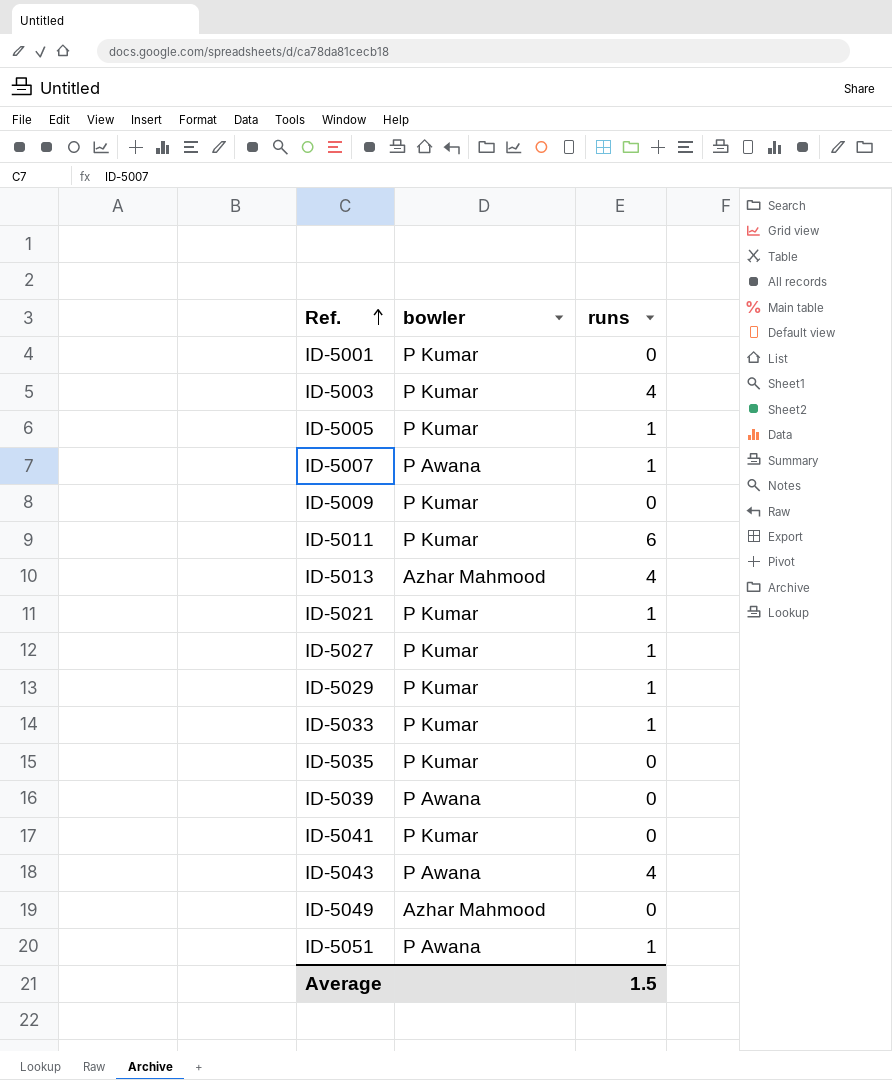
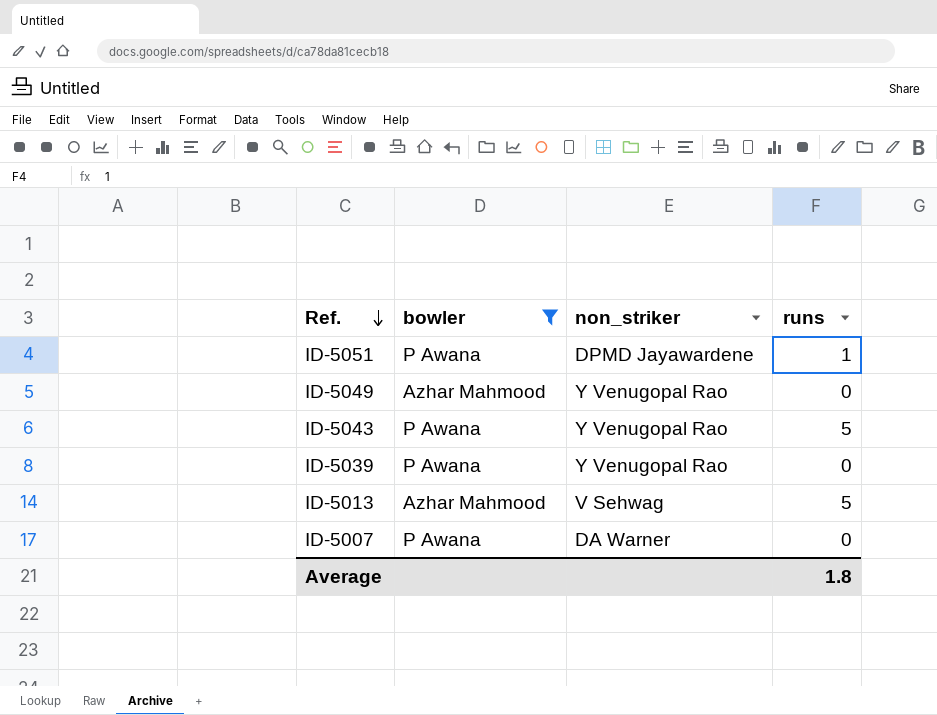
filter: none -> bowler != P Kumar
row order: Ref. ascending -> Ref. descending
column non_striker | position: none -> 3
ID-5043 | runs: 4 -> 5
ID-5013 | runs: 4 -> 5
ID-5007 | runs: 1 -> 0
Average | runs: 1.5 -> 1.8

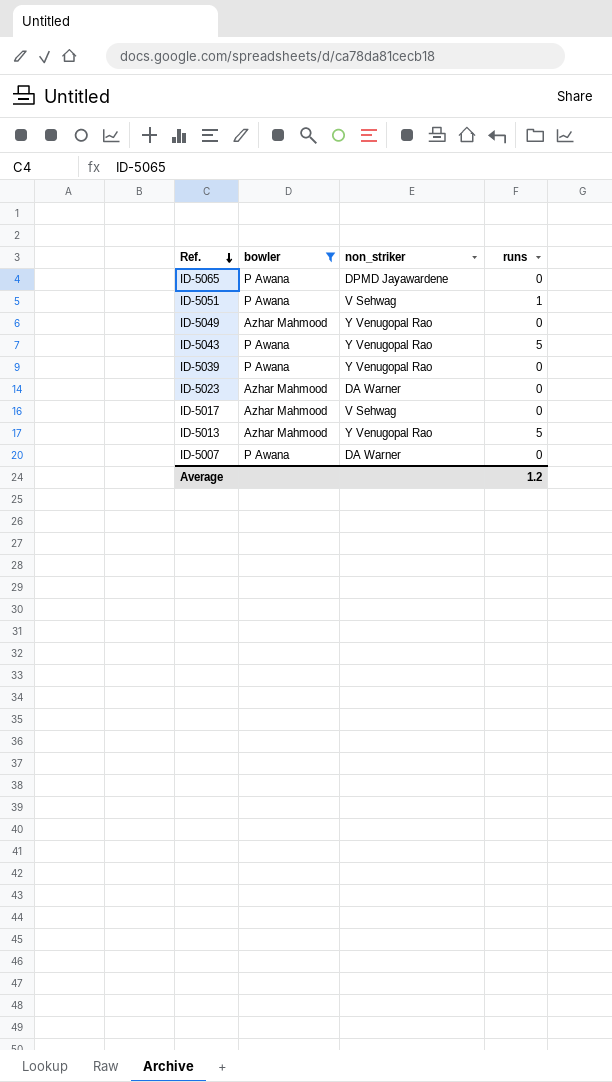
row ID-5065: none -> P Awana | DPMD Jayawardene | 0
ID-5051 | non_striker: DPMD Jayawardene -> V Sehwag
row ID-5023: none -> Azhar Mahmood | DA Warner | 0
row ID-5017: none -> Azhar Mahmood | V Sehwag | 0
ID-5013 | non_striker: V Sehwag -> Y Venugopal Rao
Average | runs: 1.8 -> 1.2

